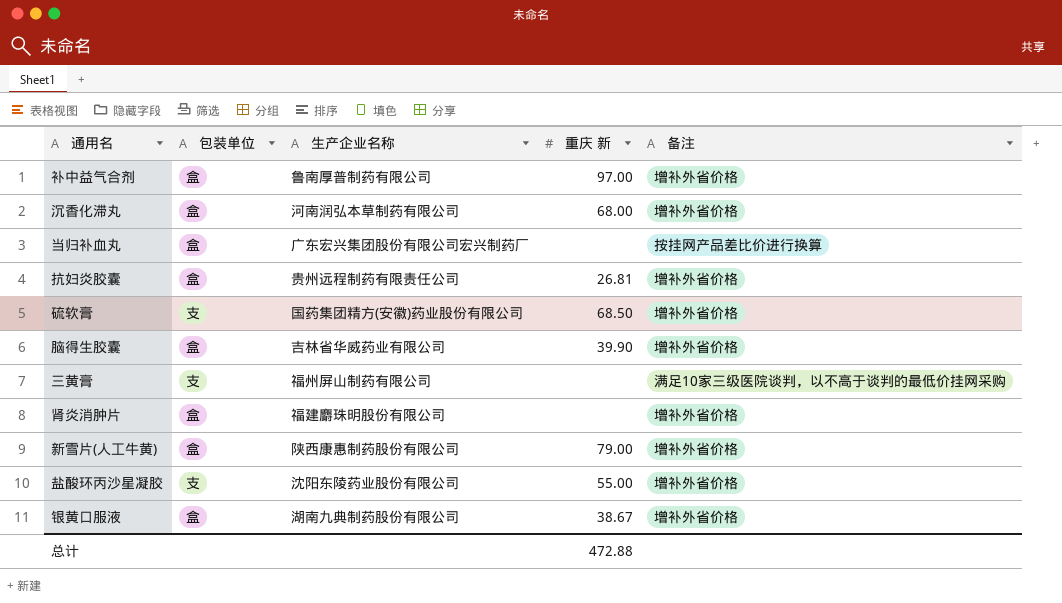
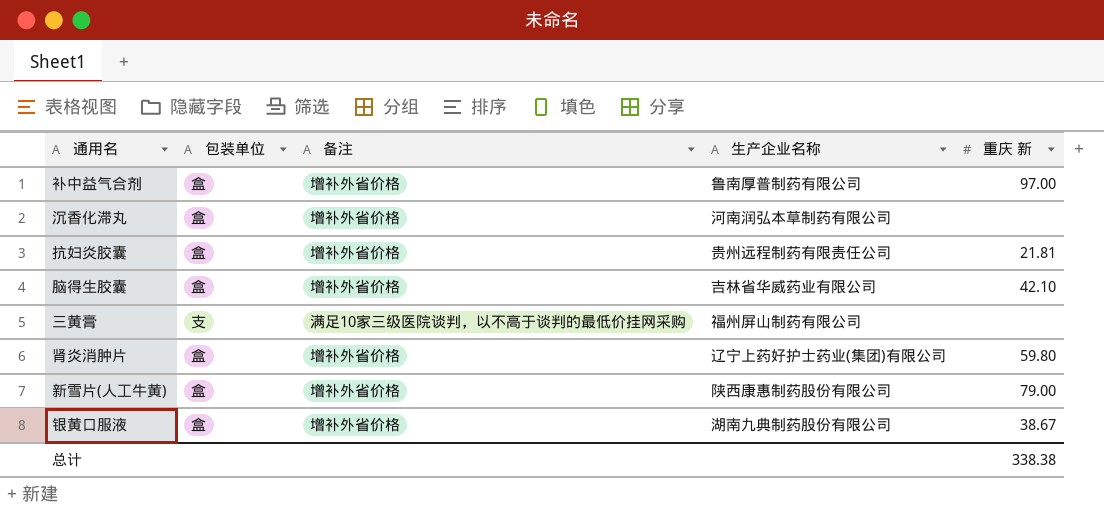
column 备注 | position: 5 -> 3
row 当归补血丸: 盒 | 广东宏兴集团股份有限公司宏兴制药厂 | none | 按挂网产品差比价进行换算 -> none
row 硫软膏: 支 | 国药集团精方(安徽)药业股份有限公司 | 68.50 | 增补外省价格 -> none
row 盐酸环丙沙星凝胶: 支 | 沈阳东陵药业股份有限公司 | 55.00 | 增补外省价格 -> none
沉香化滞丸 | 重庆 新: 68.00 -> none
抗妇炎胶囊 | 重庆 新: 26.81 -> 21.81
脑得生胶囊 | 重庆 新: 39.90 -> 42.10
肾炎消肿片 | 生产企业名称: 福建麝珠明股份有限公司 -> 辽宁上药好护士药业(集团)有限公司
肾炎消肿片 | 重庆 新: none -> 59.80
总计 | 重庆 新: 472.88 -> 338.38

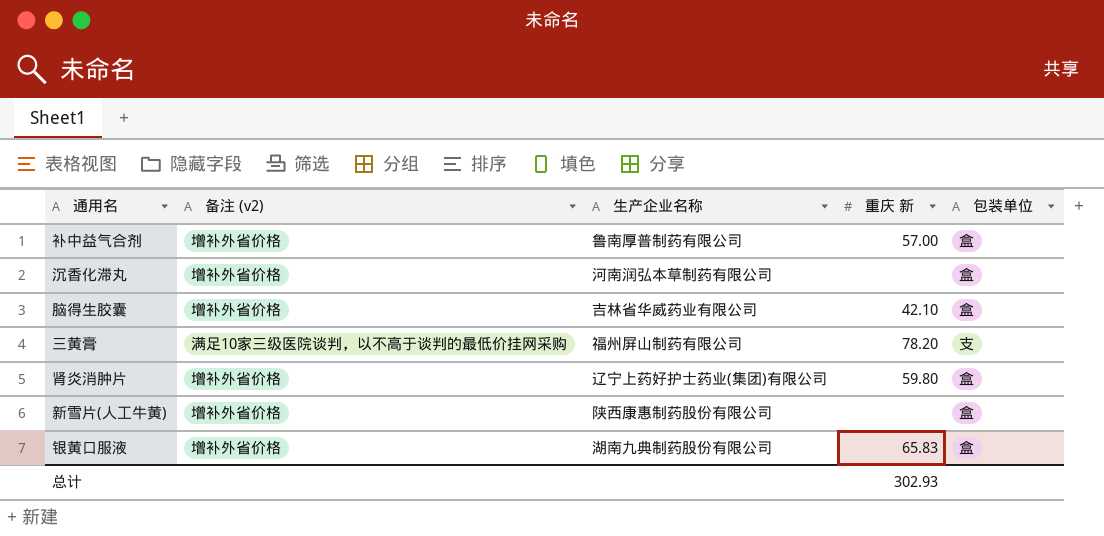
column name: 备注 -> 备注 (v2)
column 包装单位 | position: 2 -> 5
row 抗妇炎胶囊: 盒 | 增补外省价格 | 贵州远程制药有限责任公司 | 21.81 -> none
补中益气合剂 | 重庆 新: 97.00 -> 57.00
三黄膏 | 重庆 新: none -> 78.20
新雪片(人工牛黄) | 重庆 新: 79.00 -> none
银黄口服液 | 重庆 新: 38.67 -> 65.83
总计 | 重庆 新: 338.38 -> 302.93

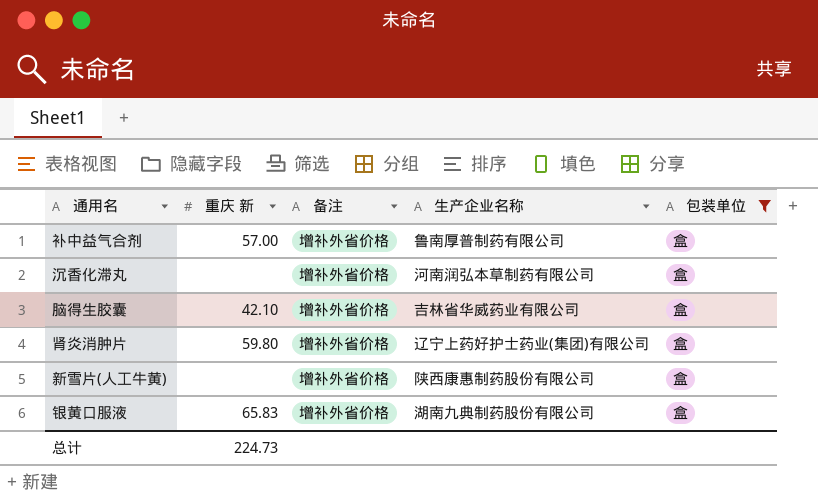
filter: none -> 包装单位 = 盒
column 重庆 新 | position: 4 -> 2
column name: 备注 (v2) -> 备注
总计 | 重庆 新: 302.93 -> 224.73

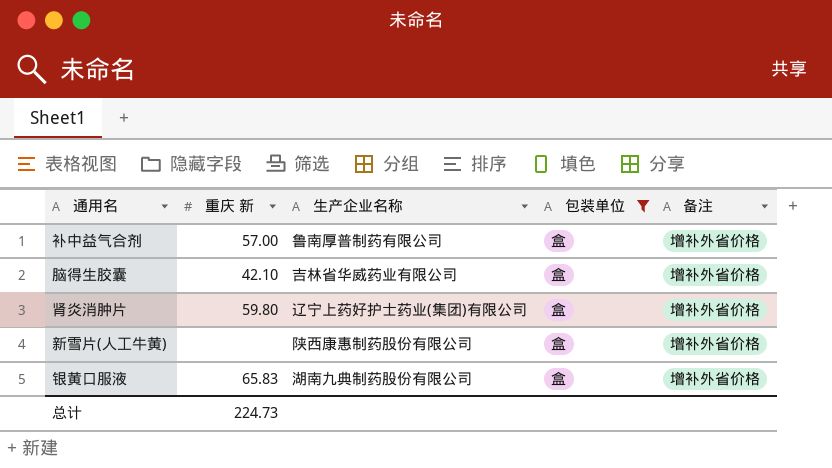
column 备注 | position: 3 -> 5
row 沉香化滞丸: none | 增补外省价格 | 河南润弘本草制药有限公司 | 盒 -> none

